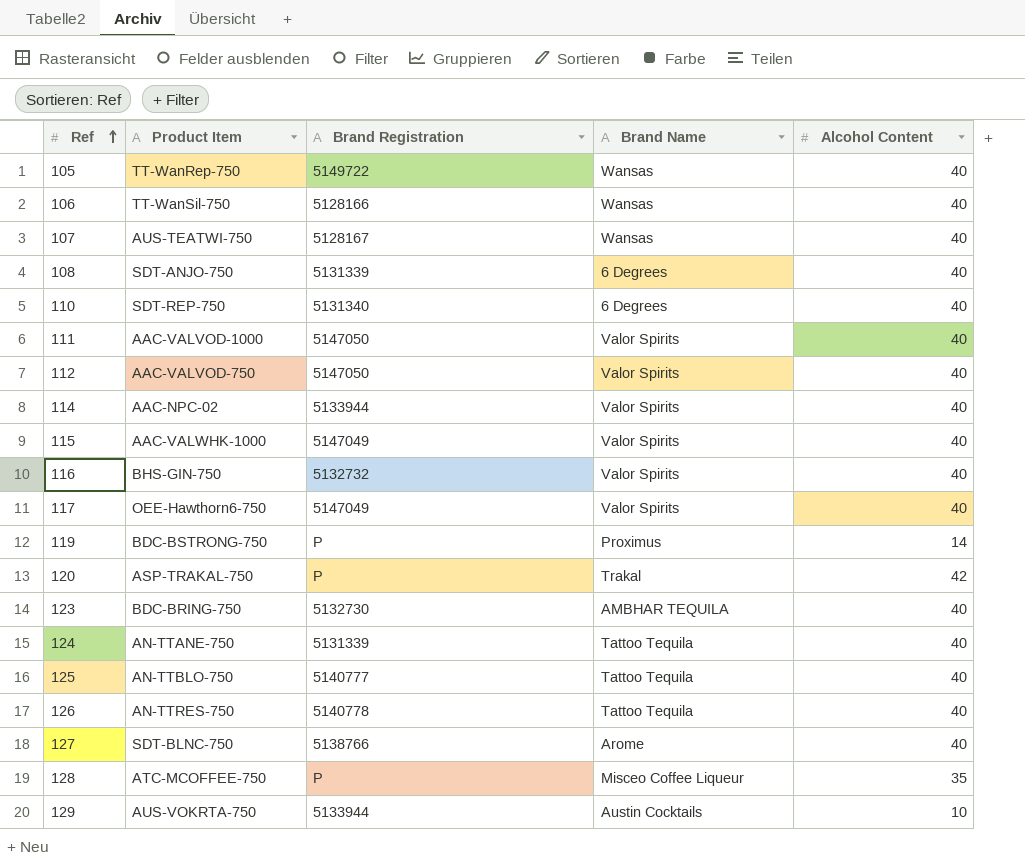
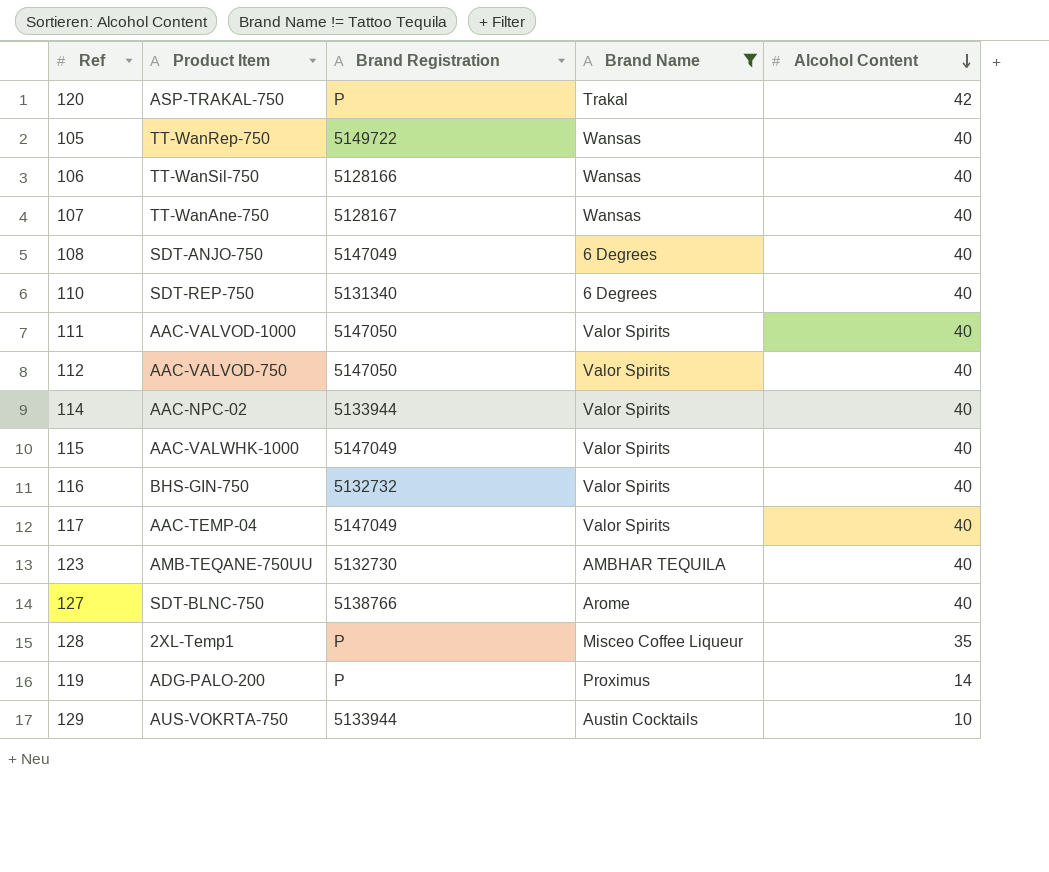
filter: none -> Brand Name != Tattoo Tequila
row order: Ref ascending -> Alcohol Content descending
107 | Product Item: AUS-TEATWI-750 -> TT-WanAne-750
108 | Brand Registration: 5131339 -> 5147049
117 | Product Item: OEE-Hawthorn6-750 -> AAC-TEMP-04
123 | Product Item: BDC-BRING-750 -> AMB-TEQANE-750UU
128 | Product Item: ATC-MCOFFEE-750 -> 2XL-Temp1
119 | Product Item: BDC-BSTRONG-750 -> ADG-PALO-200

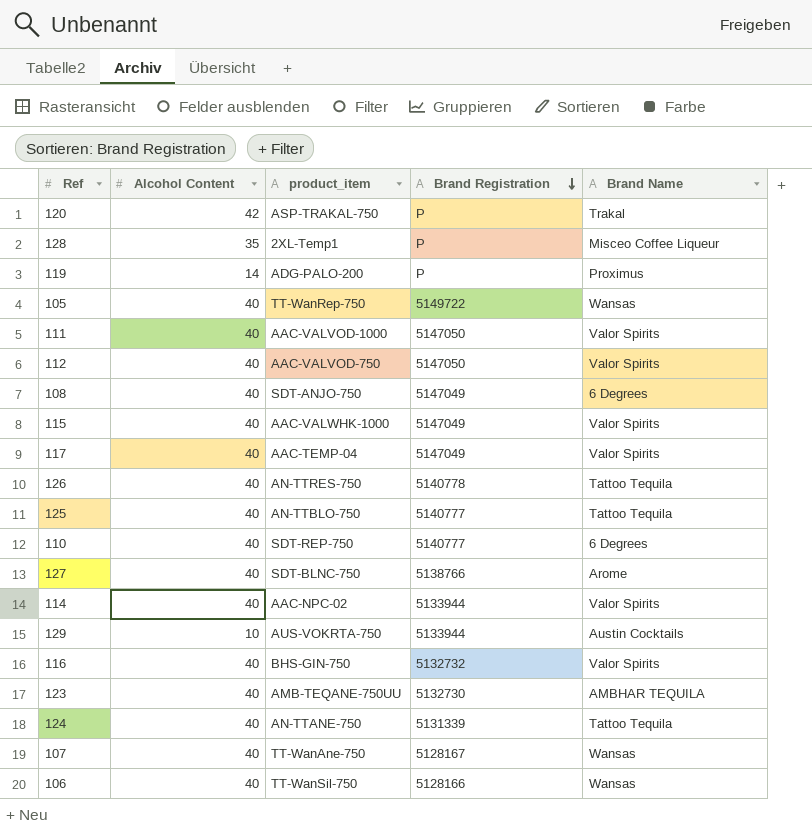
filter: Brand Name != Tattoo Tequila -> none
row order: Alcohol Content descending -> Brand Registration descending
column Alcohol Content | position: 5 -> 2
column name: Product Item -> product_item
110 | Brand Registration: 5131340 -> 5140777

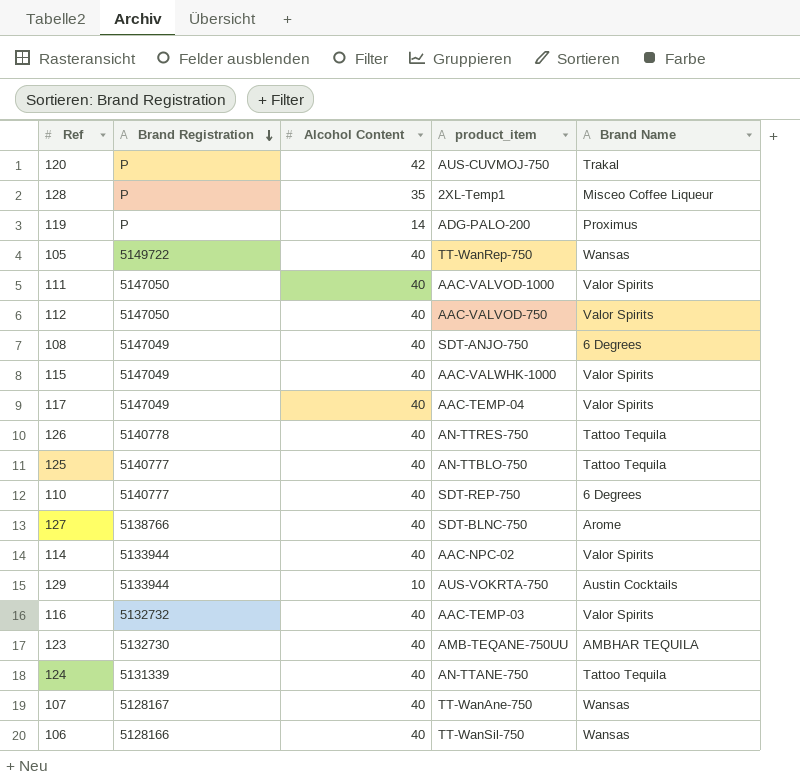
column Brand Registration | position: 4 -> 2
120 | product_item: ASP-TRAKAL-750 -> AUS-CUVMOJ-750
116 | product_item: BHS-GIN-750 -> AAC-TEMP-03

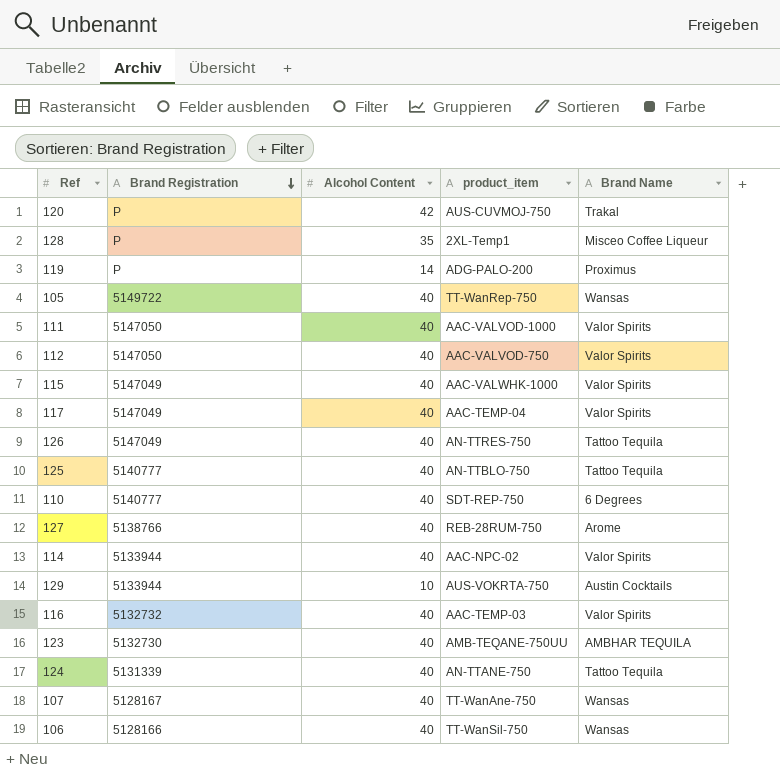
row 108: 5147049 | 40 | SDT-ANJO-750 | 6 Degrees -> none
126 | Brand Registration: 5140778 -> 5147049
127 | product_item: SDT-BLNC-750 -> REB-28RUM-750

